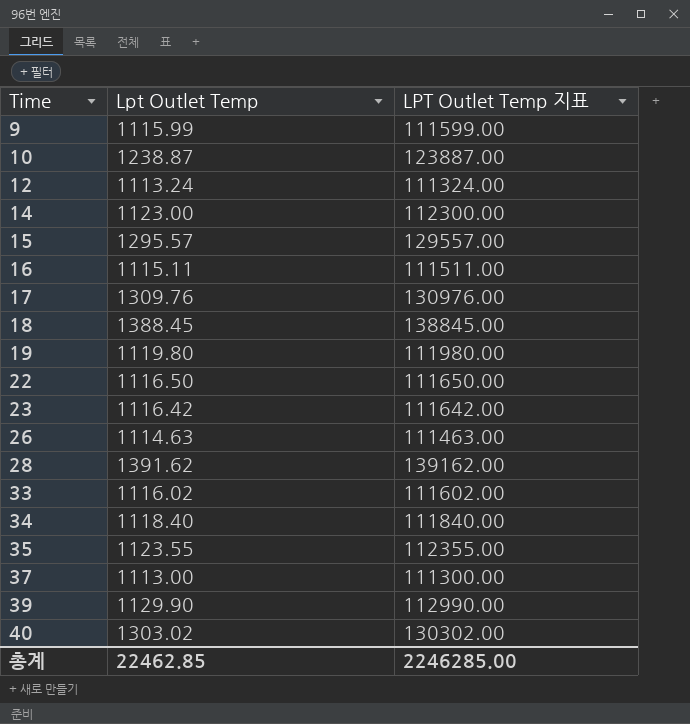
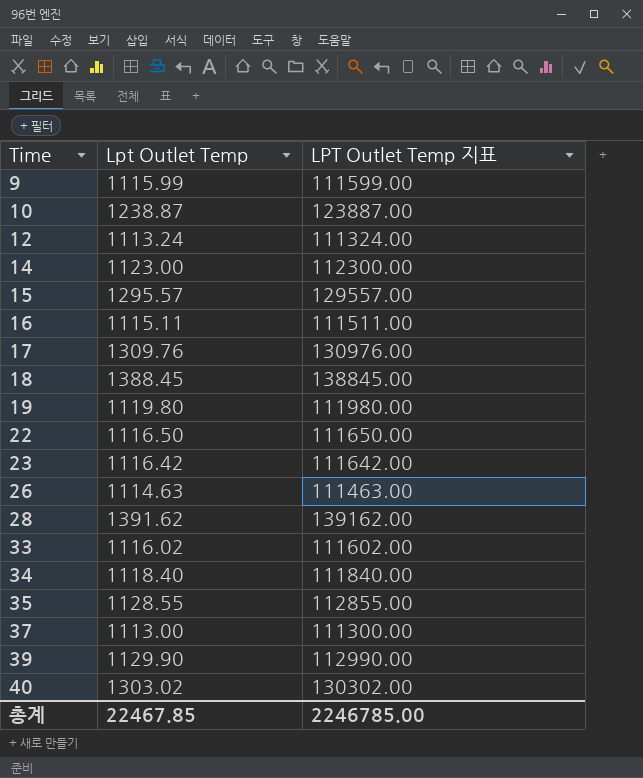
35 | Lpt Outlet Temp: 1123.55 -> 1128.55
35 | LPT Outlet Temp 지표: 112355.00 -> 112855.00
총계 | Lpt Outlet Temp: 22462.85 -> 22467.85
총계 | LPT Outlet Temp 지표: 2246285.00 -> 2246785.00

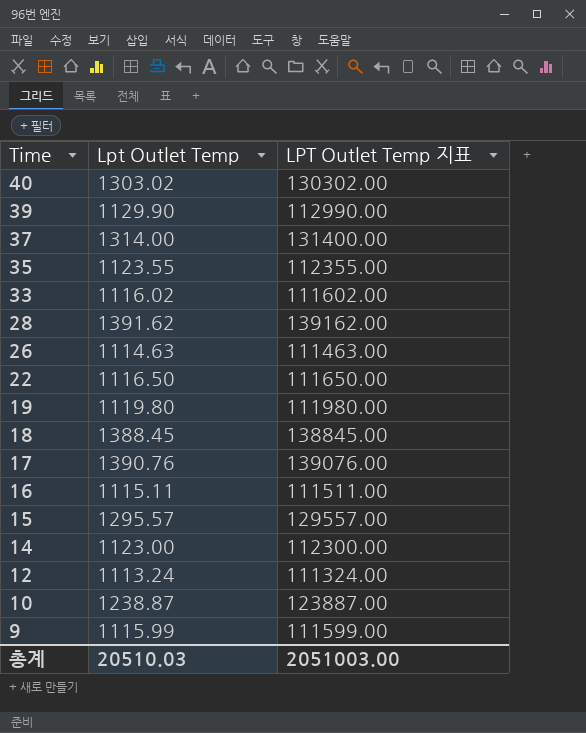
row order: Time ascending -> Time descending
row 23: 1116.42 | 111642.00 -> none
row 34: 1118.40 | 111840.00 -> none
37 | Lpt Outlet Temp: 1113.00 -> 1314.00
37 | LPT Outlet Temp 지표: 111300.00 -> 131400.00
35 | Lpt Outlet Temp: 1128.55 -> 1123.55
35 | LPT Outlet Temp 지표: 112855.00 -> 112355.00
17 | Lpt Outlet Temp: 1309.76 -> 1390.76
17 | LPT Outlet Temp 지표: 130976.00 -> 139076.00
총계 | Lpt Outlet Temp: 22467.85 -> 20510.03
총계 | LPT Outlet Temp 지표: 2246785.00 -> 2051003.00

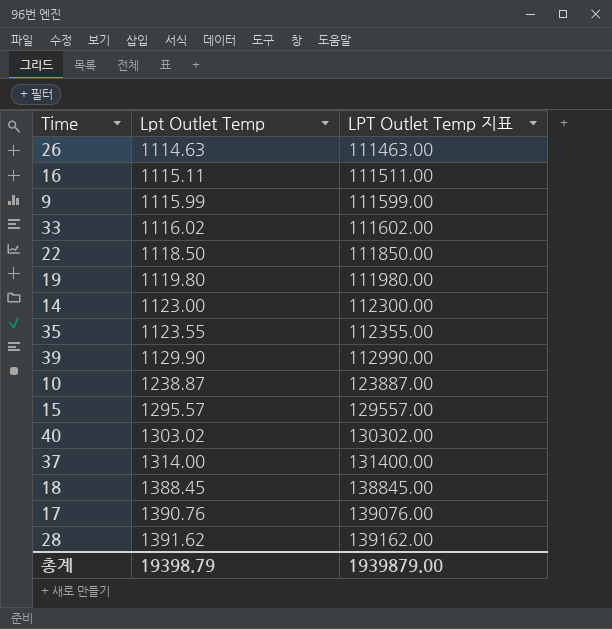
row order: Time descending -> Lpt Outlet Temp ascending
row 12: 1113.24 | 111324.00 -> none
22 | Lpt Outlet Temp: 1116.50 -> 1118.50
22 | LPT Outlet Temp 지표: 111650.00 -> 111850.00
총계 | Lpt Outlet Temp: 20510.03 -> 19398.79
총계 | LPT Outlet Temp 지표: 2051003.00 -> 1939879.00

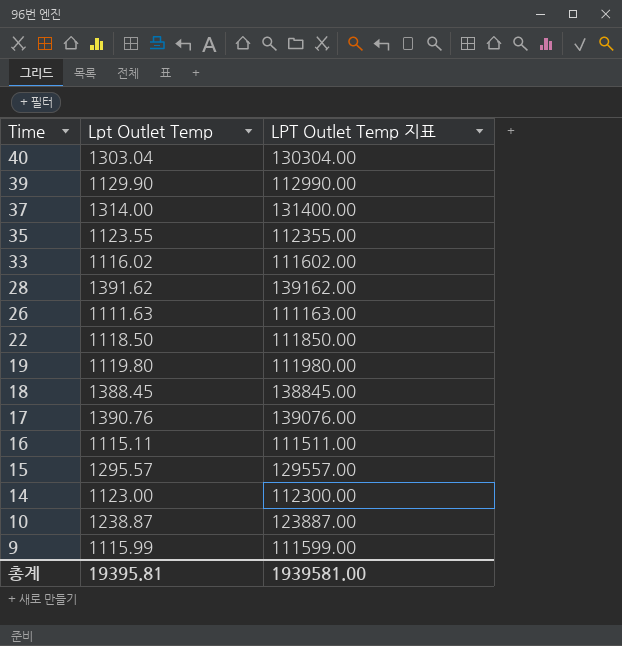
row order: Lpt Outlet Temp ascending -> Time descending
40 | Lpt Outlet Temp: 1303.02 -> 1303.04
40 | LPT Outlet Temp 지표: 130302.00 -> 130304.00
26 | Lpt Outlet Temp: 1114.63 -> 1111.63
26 | LPT Outlet Temp 지표: 111463.00 -> 111163.00
총계 | Lpt Outlet Temp: 19398.79 -> 19395.81
총계 | LPT Outlet Temp 지표: 1939879.00 -> 1939581.00

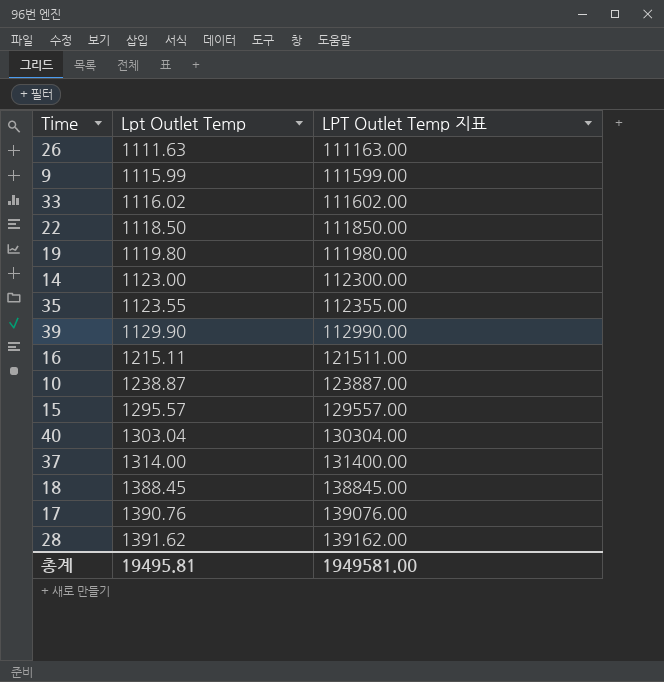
row order: Time descending -> Lpt Outlet Temp ascending
16 | Lpt Outlet Temp: 1115.11 -> 1215.11
16 | LPT Outlet Temp 지표: 111511.00 -> 121511.00
총계 | Lpt Outlet Temp: 19395.81 -> 19495.81
총계 | LPT Outlet Temp 지표: 1939581.00 -> 1949581.00

